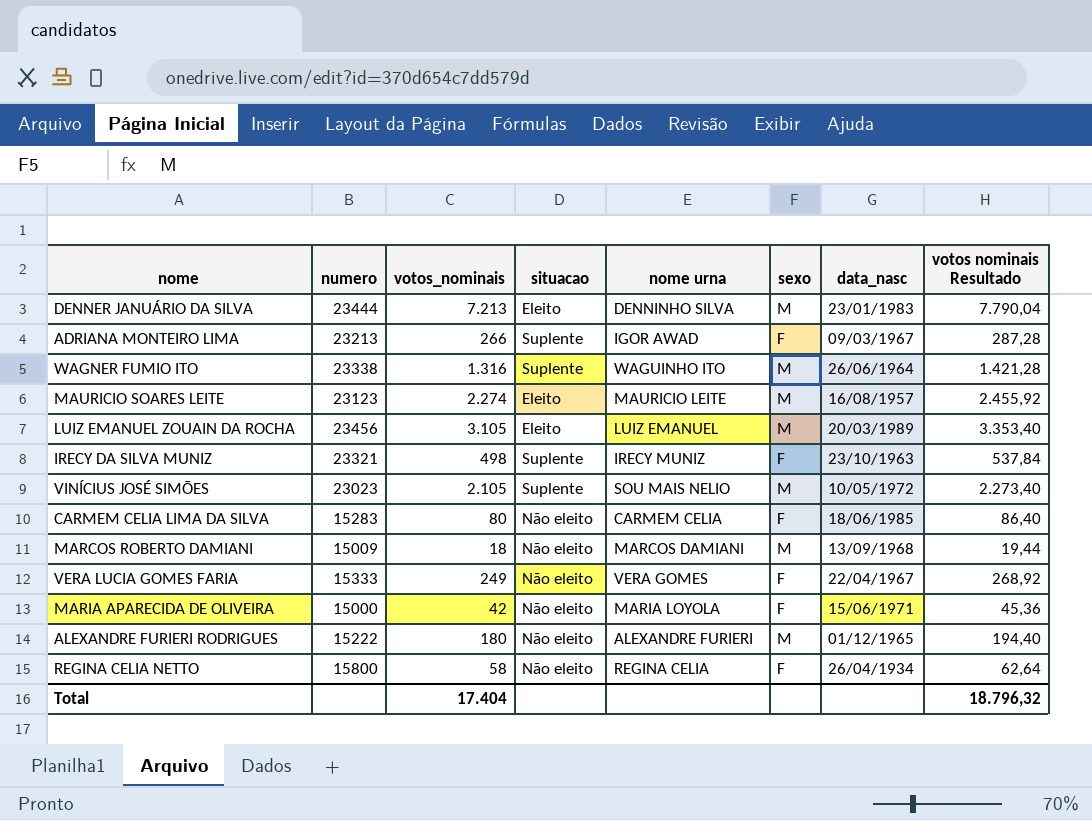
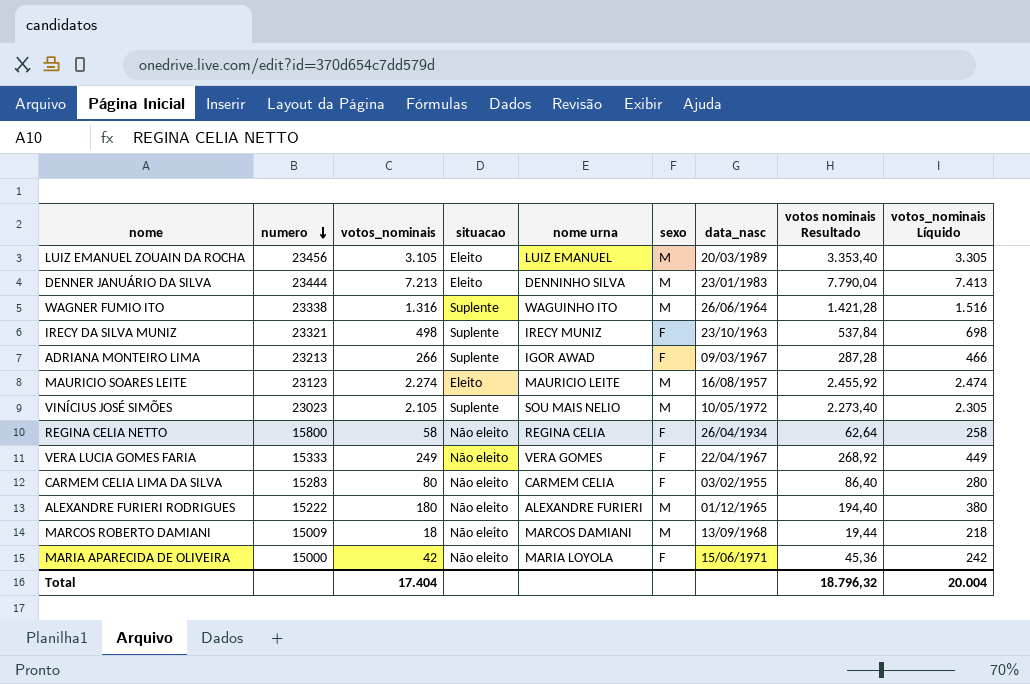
row order: none -> numero descending
column votos_nominais Líquido | formula: none -> [votos_nominais] + 200
CARMEM CELIA LIMA DA SILVA | data_nasc: 18/06/1985 -> 03/02/1955

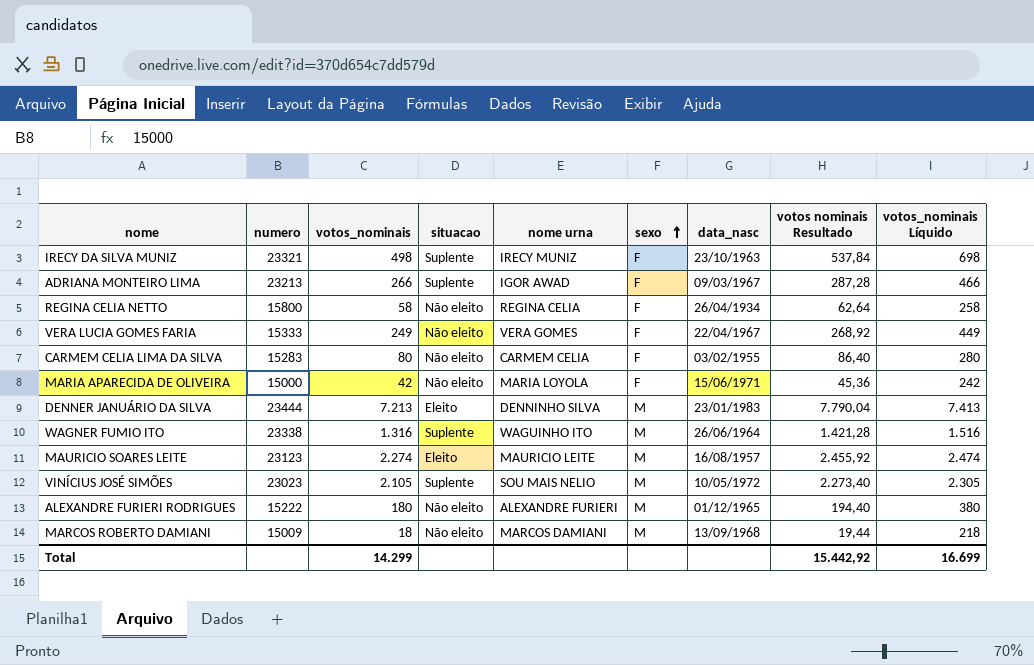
row order: numero descending -> sexo ascending
row LUIZ EMANUEL ZOUAIN DA ROCHA: 23456 | 3.105 | Eleito | LUIZ EMANUEL | M | 20/03/1989 | 3.353,40 | 3.305 -> none
Total | votos_nominais: 17.404 -> 14.299
Total | votos nominais Resultado: 18.796,32 -> 15.442,92
Total | votos_nominais Líquido: 20.004 -> 16.699

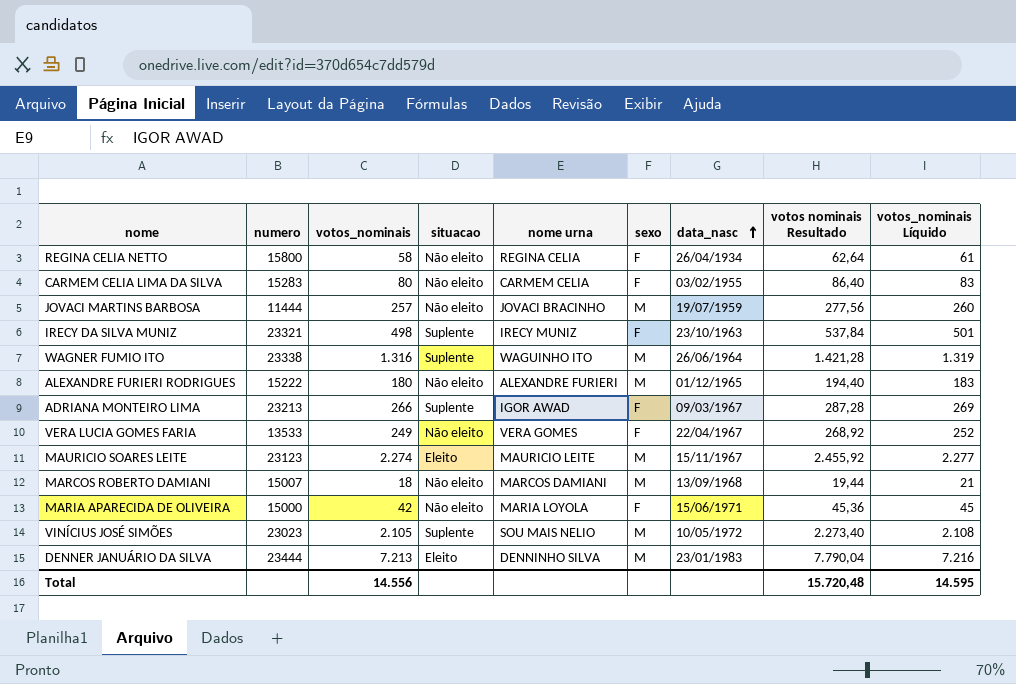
row order: sexo ascending -> data_nasc ascending
column votos_nominais Líquido | formula: [votos_nominais] + 200 -> [votos_nominais] + 3
row JOVACI MARTINS BARBOSA: none -> 11444 | 257 | Não eleito | JOVACI BRACINHO | M | 19/07/1959 | 277,56 | 260
VERA LUCIA GOMES FARIA | numero: 15333 -> 13533
MAURICIO SOARES LEITE | data_nasc: 16/08/1957 -> 15/11/1967
MARCOS ROBERTO DAMIANI | numero: 15009 -> 15007
Total | votos_nominais: 14.299 -> 14.556
Total | votos nominais Resultado: 15.442,92 -> 15.720,48
Total | votos_nominais Líquido: 16.699 -> 14.595

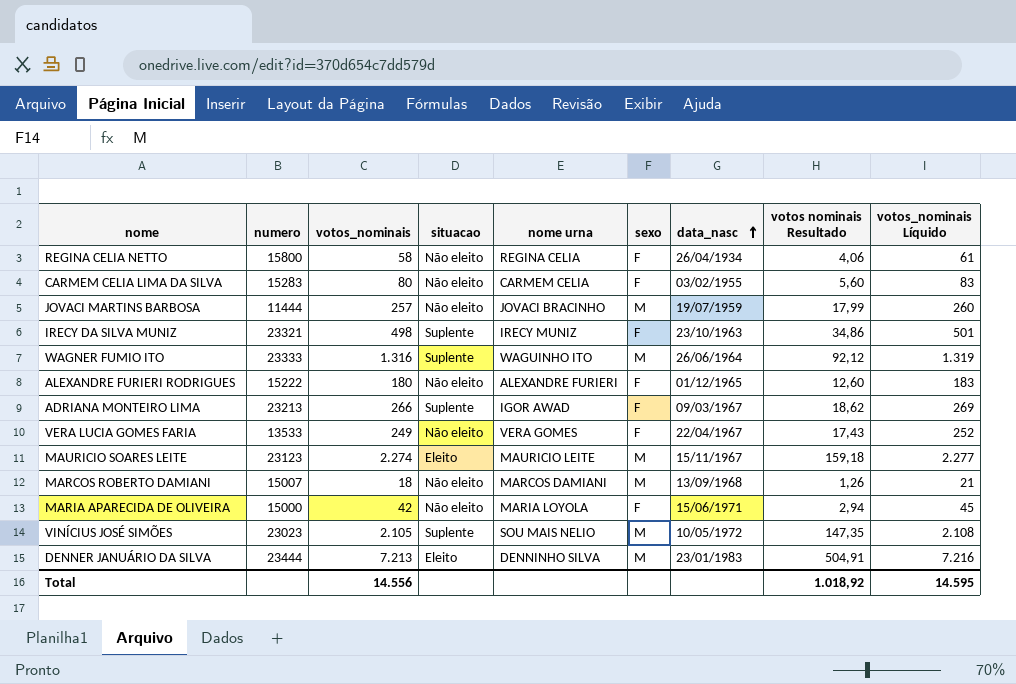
column votos nominais Resultado | formula: [votos_nominais] * 1,08 -> [votos_nominais] * 0,07
WAGNER FUMIO ITO | numero: 23338 -> 23333
ALEXANDRE FURIERI RODRIGUES | sexo: M -> F
Total | votos nominais Resultado: 15.720,48 -> 1.018,92

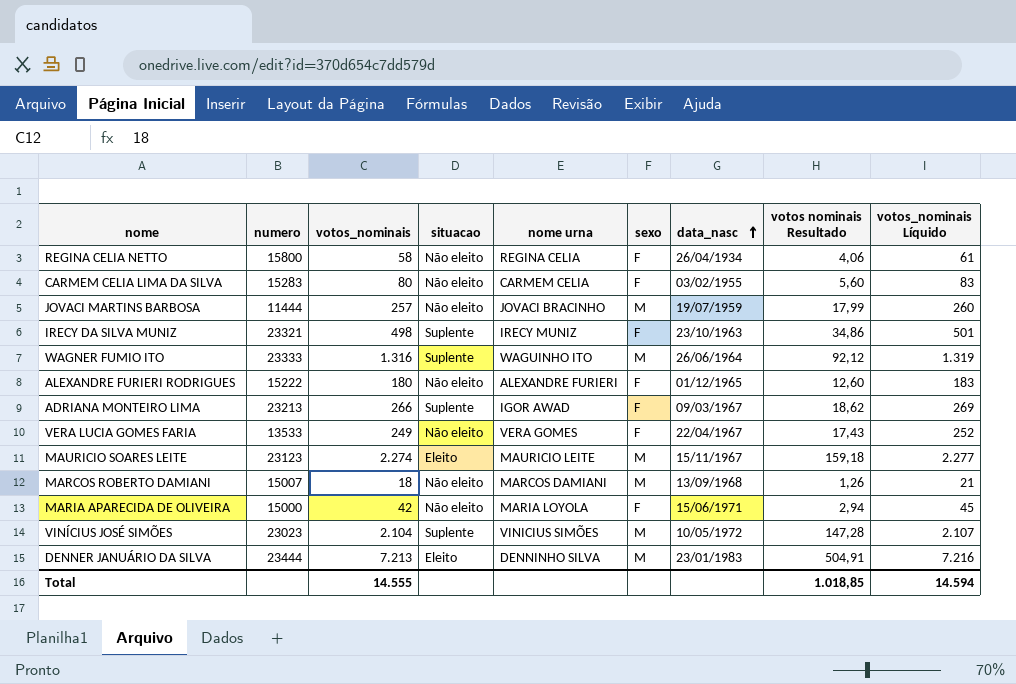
VINÍCIUS JOSÉ SIMÕES | votos_nominais: 2.105 -> 2.104
VINÍCIUS JOSÉ SIMÕES | nome urna: SOU MAIS NELIO -> VINICIUS SIMÕES
VINÍCIUS JOSÉ SIMÕES | votos nominais Resultado: 147,35 -> 147,28
VINÍCIUS JOSÉ SIMÕES | votos_nominais Líquido: 2.108 -> 2.107
Total | votos_nominais: 14.556 -> 14.555
Total | votos nominais Resultado: 1.018,92 -> 1.018,85
Total | votos_nominais Líquido: 14.595 -> 14.594

